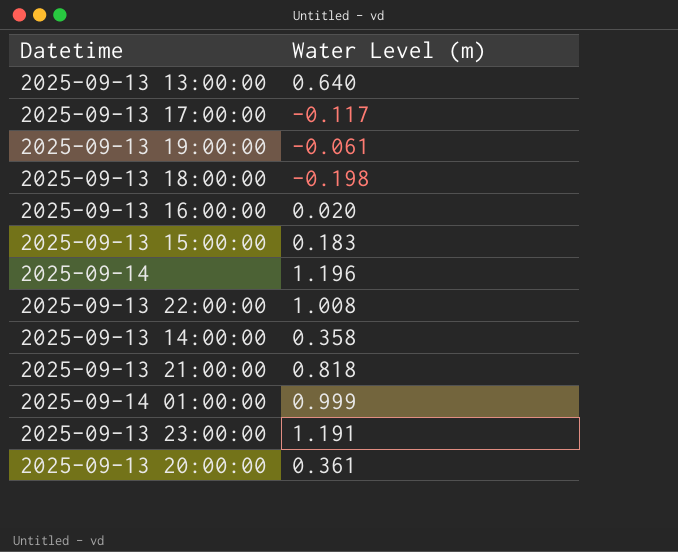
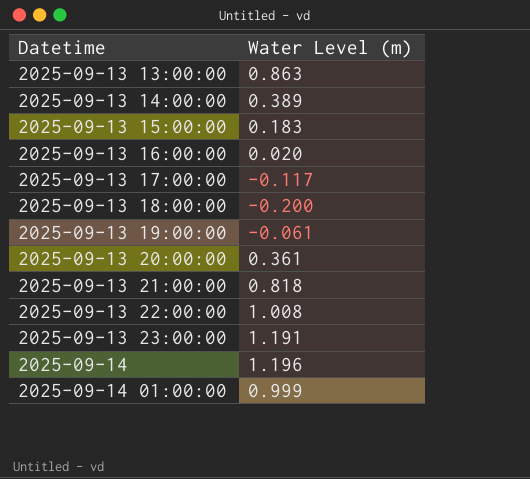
row order: none -> Datetime ascending
2025-09-13 13:00:00 | Water Level (m): 0.640 -> 0.863
2025-09-13 14:00:00 | Water Level (m): 0.358 -> 0.389
2025-09-13 18:00:00 | Water Level (m): -0.198 -> -0.200

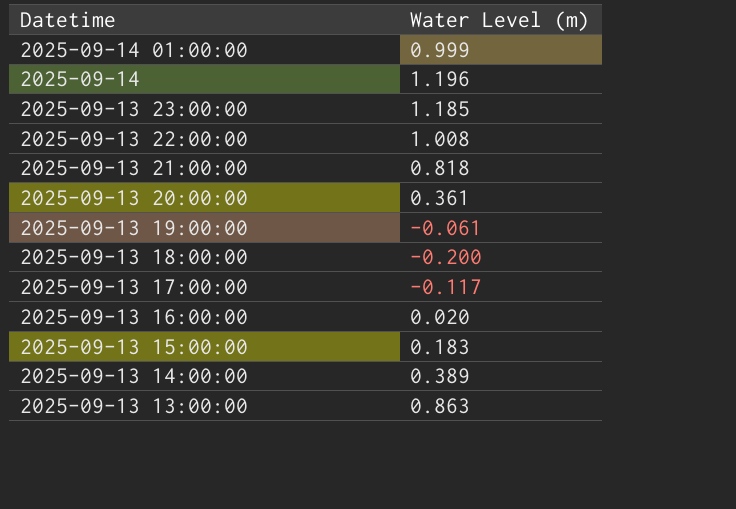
row order: Datetime ascending -> Datetime descending
2025-09-13 23:00:00 | Water Level (m): 1.191 -> 1.185

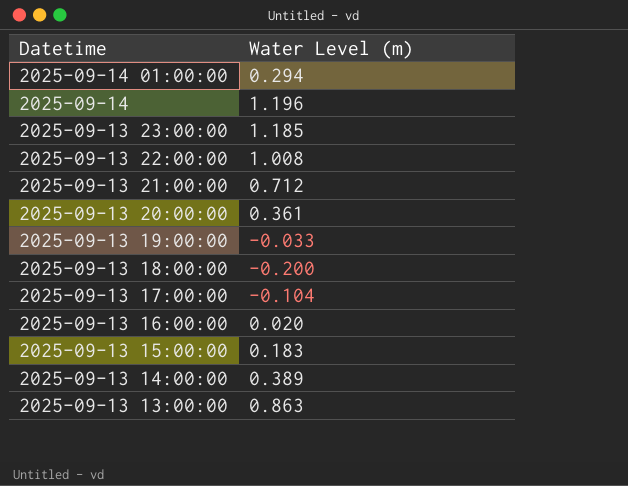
2025-09-14 01:00:00 | Water Level (m): 0.999 -> 0.294
2025-09-13 21:00:00 | Water Level (m): 0.818 -> 0.712
2025-09-13 19:00:00 | Water Level (m): -0.061 -> -0.033
2025-09-13 17:00:00 | Water Level (m): -0.117 -> -0.104

